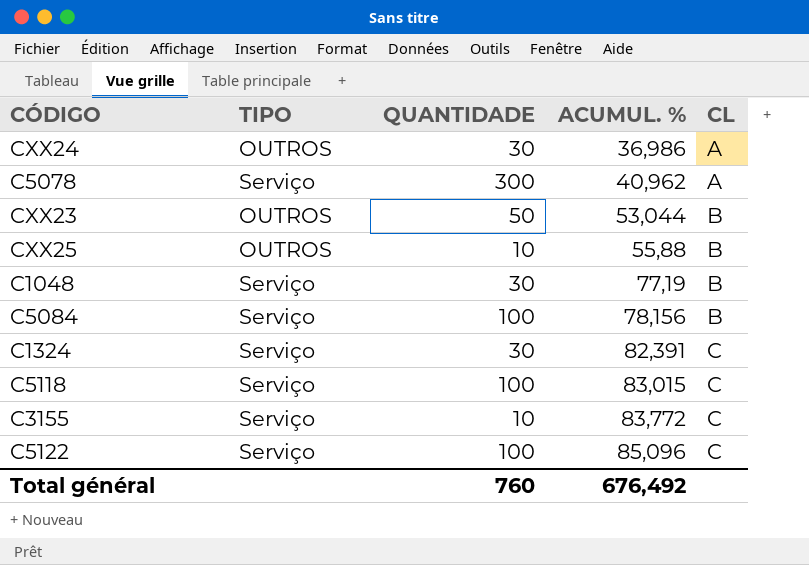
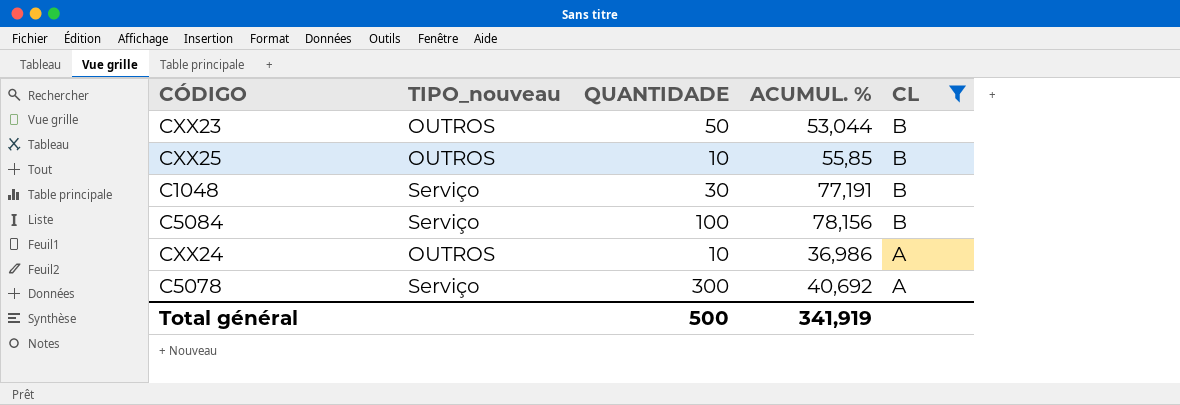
filter: none -> CL != C
row order: ACUMUL. % ascending -> CL descending
column name: TIPO -> TIPO_nouveau
CXX25 | ACUMUL. %: 55,88 -> 55,85
C1048 | ACUMUL. %: 77,19 -> 77,191
CXX24 | QUANTIDADE: 30 -> 10
C5078 | ACUMUL. %: 40,962 -> 40,692
Total général | QUANTIDADE: 760 -> 500
Total général | ACUMUL. %: 676,492 -> 341,919

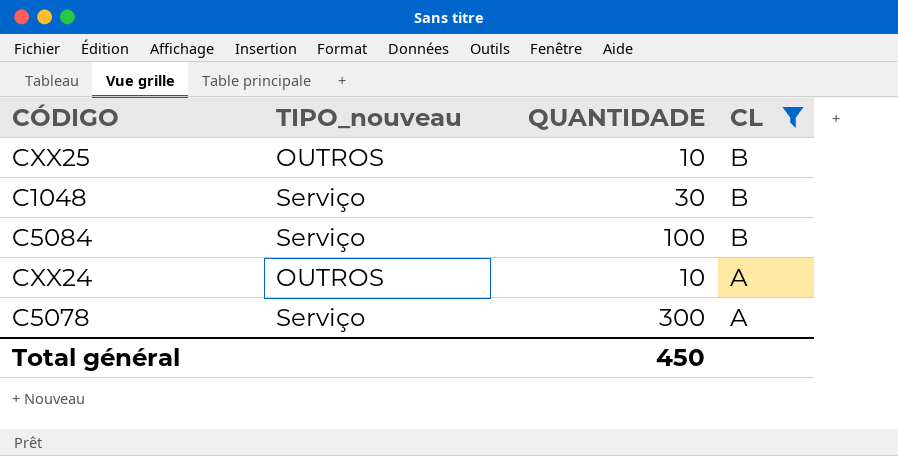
column ACUMUL. % | position: 4 -> none
row CXX23: OUTROS | 50 | 53,044 | B -> none
Total général | QUANTIDADE: 500 -> 450

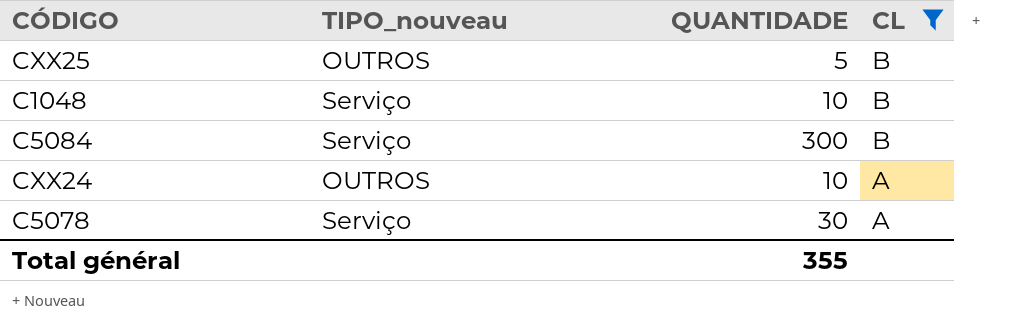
CXX25 | QUANTIDADE: 10 -> 5
C1048 | QUANTIDADE: 30 -> 10
C5084 | QUANTIDADE: 100 -> 300
C5078 | QUANTIDADE: 300 -> 30
Total général | QUANTIDADE: 450 -> 355

